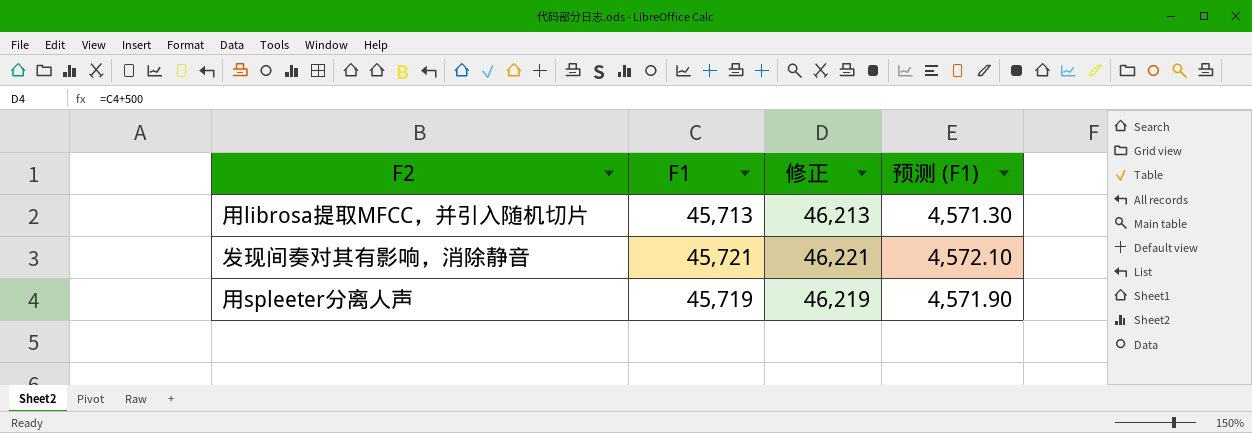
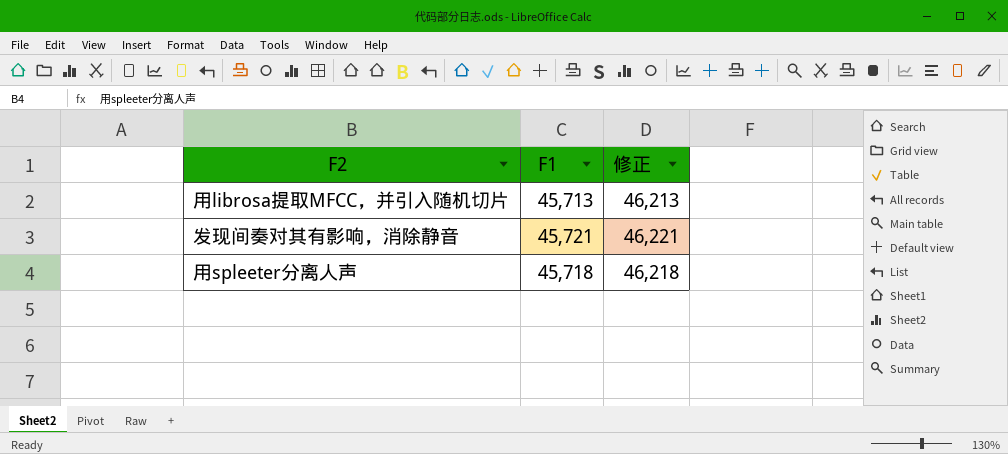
column 预测 (F1) | formula: [F1] * 0.1 -> none
用spleeter分离人声 | F1: 45,719 -> 45,718
用spleeter分离人声 | 修正: 46,219 -> 46,218

